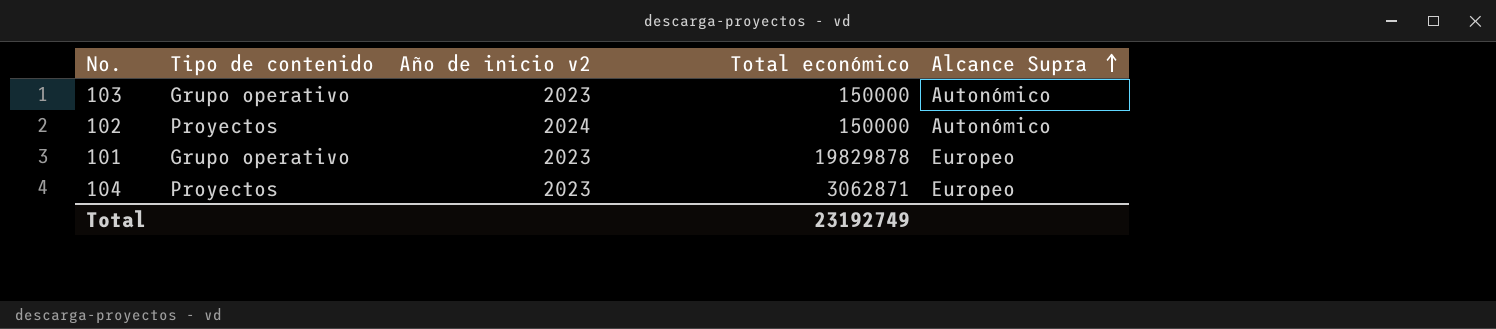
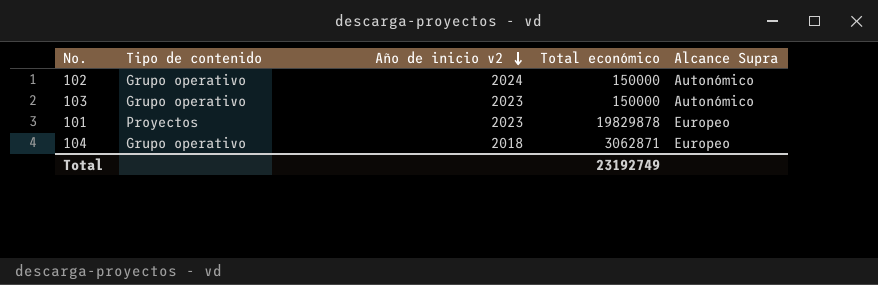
row order: Alcance Supra ascending -> Año de inicio v2 descending
102 | Tipo de contenido: Proyectos -> Grupo operativo
101 | Tipo de contenido: Grupo operativo -> Proyectos
104 | Tipo de contenido: Proyectos -> Grupo operativo
104 | Año de inicio v2: 2023 -> 2018

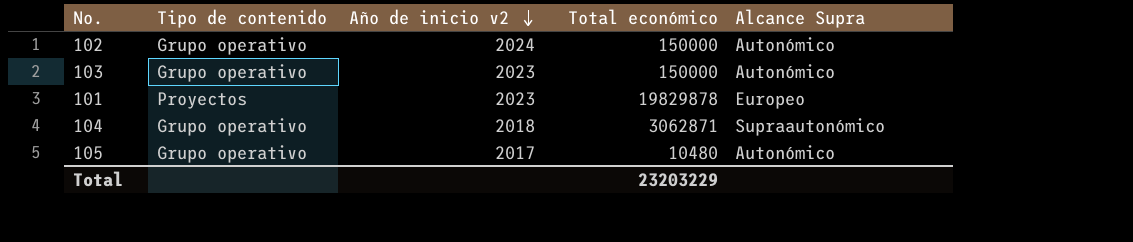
104 | Alcance Supra: Europeo -> Supraautonómico
row 105: none -> Grupo operativo | 2017 | 10480 | Autonómico
Total | Total económico: 23192749 -> 23203229

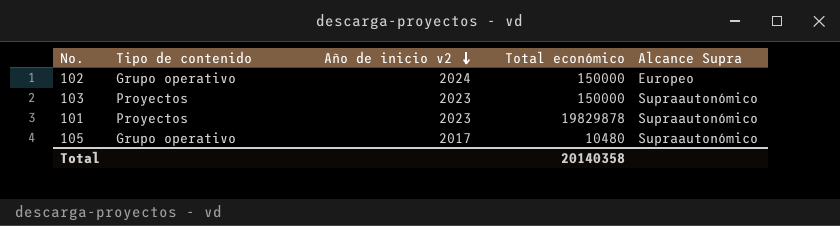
row 104: Grupo operativo | 2018 | 3062871 | Supraautonómico -> none
102 | Alcance Supra: Autonómico -> Europeo
103 | Tipo de contenido: Grupo operativo -> Proyectos
103 | Alcance Supra: Autonómico -> Supraautonómico
101 | Alcance Supra: Europeo -> Supraautonómico
105 | Alcance Supra: Autonómico -> Supraautonómico
Total | Total económico: 23203229 -> 20140358

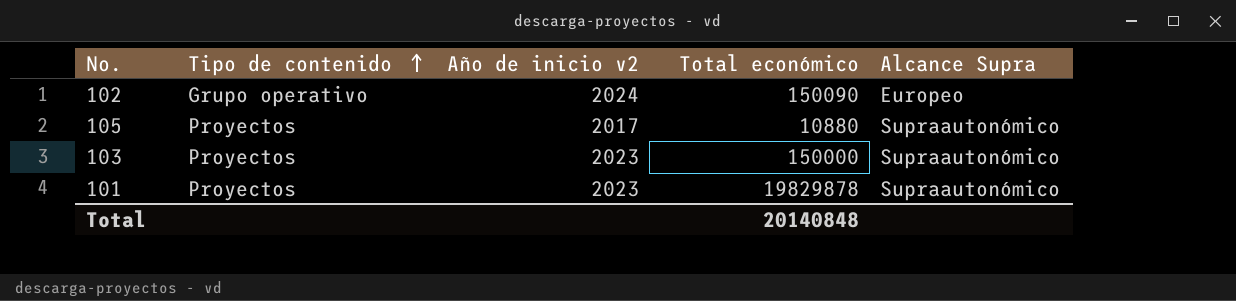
row order: Año de inicio v2 descending -> Tipo de contenido ascending
102 | Total económico: 150000 -> 150090
105 | Tipo de contenido: Grupo operativo -> Proyectos
105 | Total económico: 10480 -> 10880
Total | Total económico: 20140358 -> 20140848

